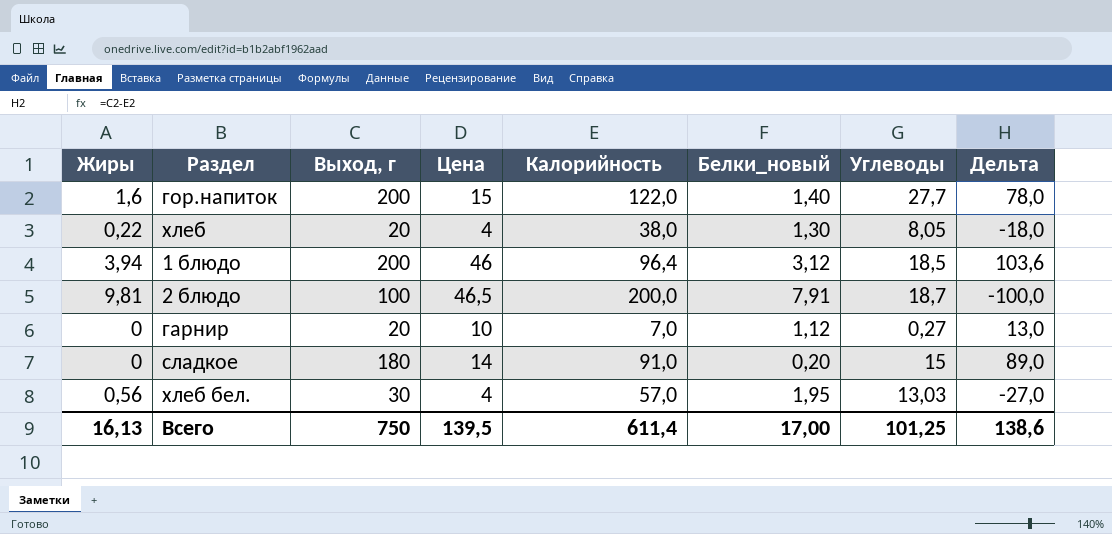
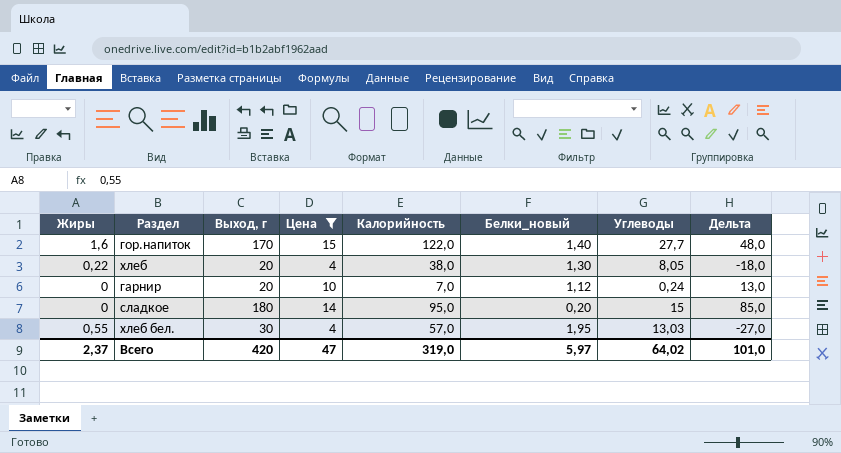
filter: none -> Цена <= 15
гор.напиток | Выход, г: 200 -> 170
гор.напиток | Дельта: 78,0 -> 48,0
гарнир | Углеводы: 0,27 -> 0,24
сладкое | Калорийность: 91,0 -> 95,0
сладкое | Дельта: 89,0 -> 85,0
хлеб бел. | Жиры: 0,56 -> 0,55
Всего | Жиры: 16,13 -> 2,37
Всего | Выход, г: 750 -> 420
Всего | Цена: 139,5 -> 47
Всего | Калорийность: 611,4 -> 319,0
Всего | Белки_новый: 17,00 -> 5,97
Всего | Углеводы: 101,25 -> 64,02
Всего | Дельта: 138,6 -> 101,0

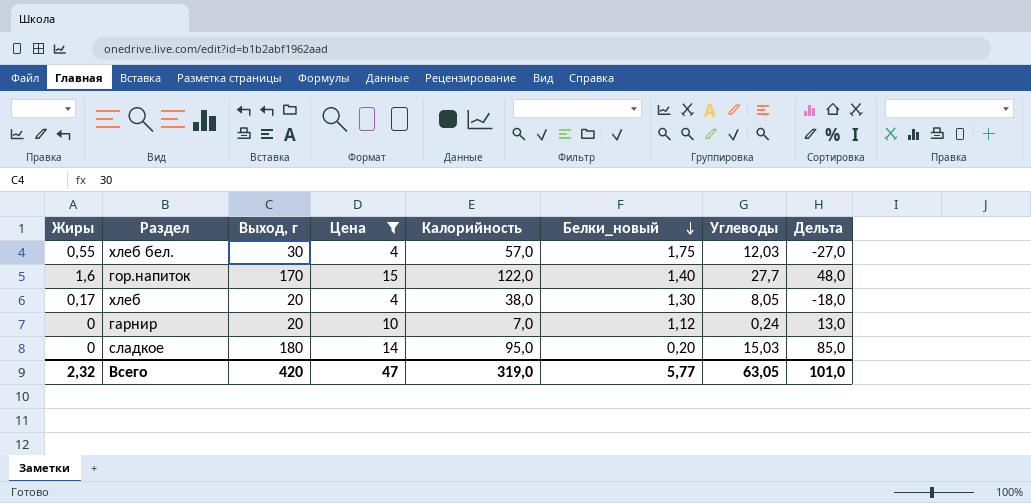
row order: none -> Белки_новый descending
хлеб бел. | Белки_новый: 1,95 -> 1,75
хлеб бел. | Углеводы: 13,03 -> 12,03
хлеб | Жиры: 0,22 -> 0,17
сладкое | Углеводы: 15 -> 15,03
Всего | Жиры: 2,37 -> 2,32
Всего | Белки_новый: 5,97 -> 5,77
Всего | Углеводы: 64,02 -> 63,05

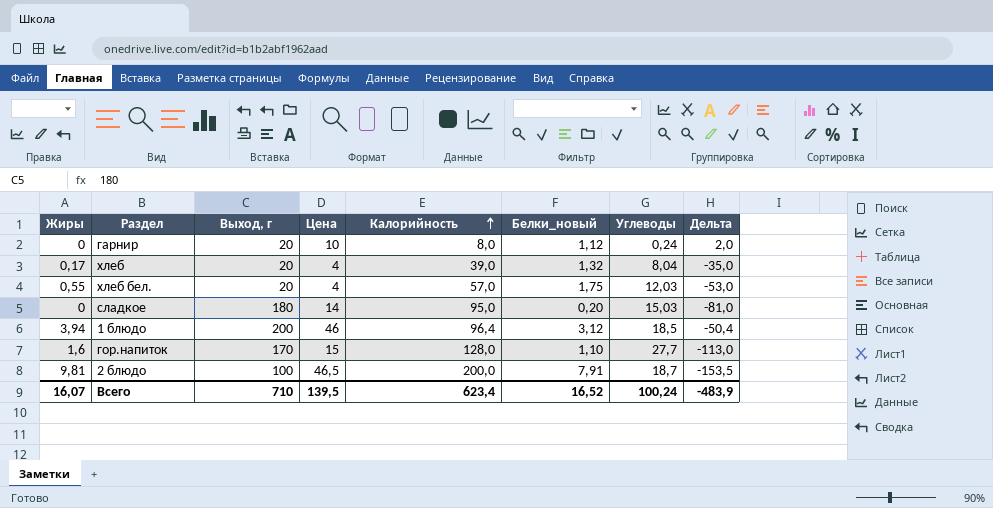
filter: Цена <= 15 -> none
row order: Белки_новый descending -> Калорийность ascending
column Дельта | formula: [Выход, г] - [Калорийность] -> [Цена] - [Калорийность]
гарнир | Калорийность: 7,0 -> 8,0
хлеб | Калорийность: 38,0 -> 39,0
хлеб | Белки_новый: 1,30 -> 1,32
хлеб | Углеводы: 8,05 -> 8,04
хлеб бел. | Выход, г: 30 -> 20
гор.напиток | Калорийность: 122,0 -> 128,0
гор.напиток | Белки_новый: 1,40 -> 1,10
Всего | Жиры: 2,32 -> 16,07
Всего | Выход, г: 420 -> 710
Всего | Цена: 47 -> 139,5
Всего | Калорийность: 319,0 -> 623,4
Всего | Белки_новый: 5,77 -> 16,52
Всего | Углеводы: 63,05 -> 100,24
Всего | Дельта: 101,0 -> -483,9

